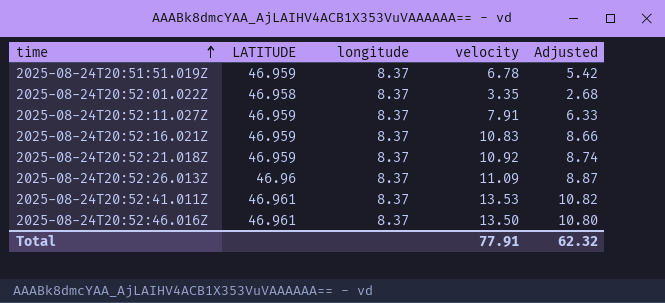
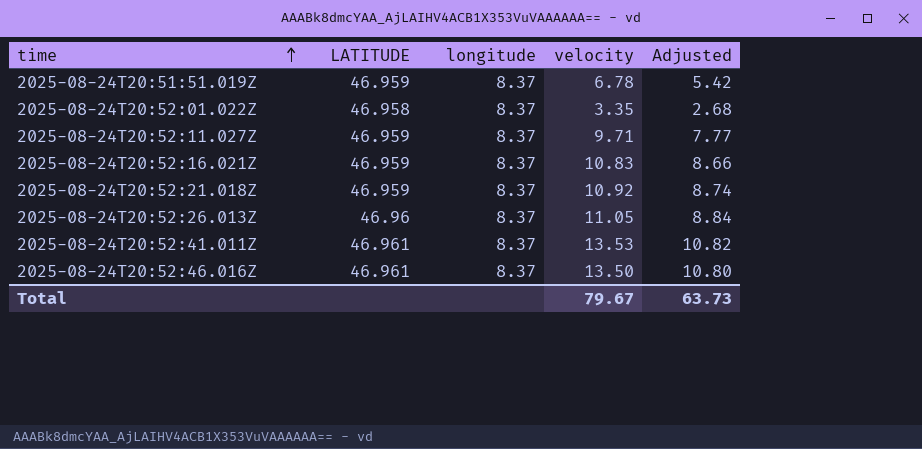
2025-08-24T20:52:11.027Z | velocity: 7.91 -> 9.71
2025-08-24T20:52:11.027Z | Adjusted: 6.33 -> 7.77
2025-08-24T20:52:26.013Z | velocity: 11.09 -> 11.05
2025-08-24T20:52:26.013Z | Adjusted: 8.87 -> 8.84
Total | velocity: 77.91 -> 79.67
Total | Adjusted: 62.32 -> 63.73

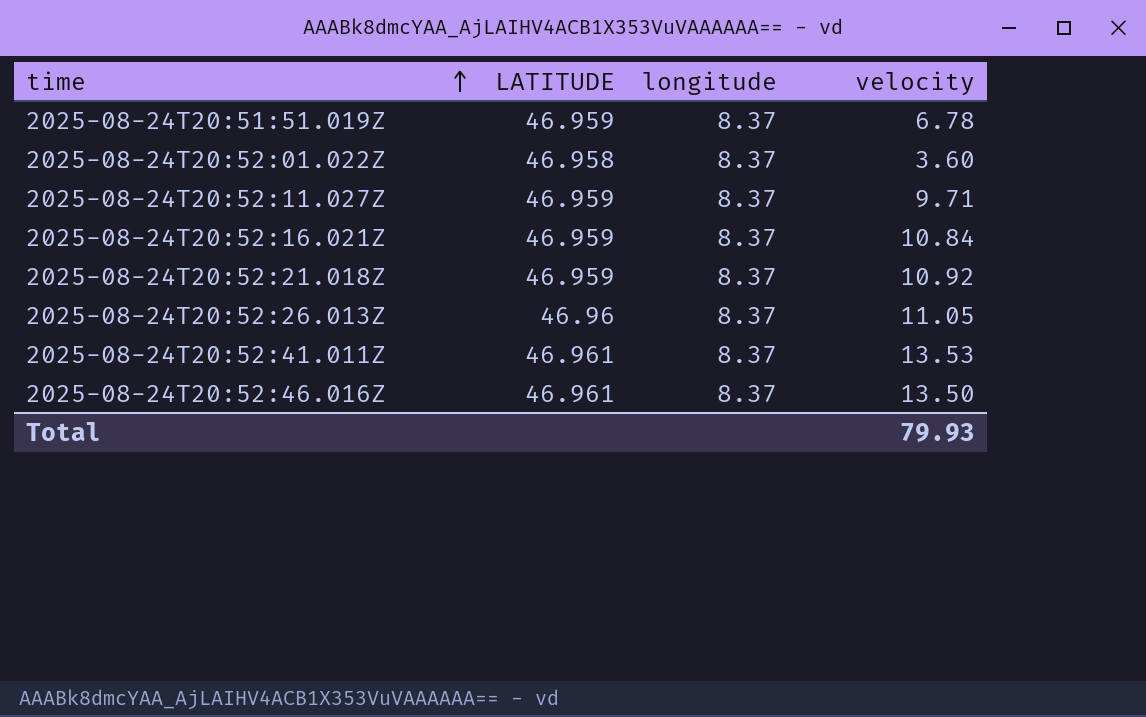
column Adjusted | formula: [velocity] * 0.8 -> none
2025-08-24T20:52:01.022Z | velocity: 3.35 -> 3.60
2025-08-24T20:52:16.021Z | velocity: 10.83 -> 10.84
Total | velocity: 79.67 -> 79.93

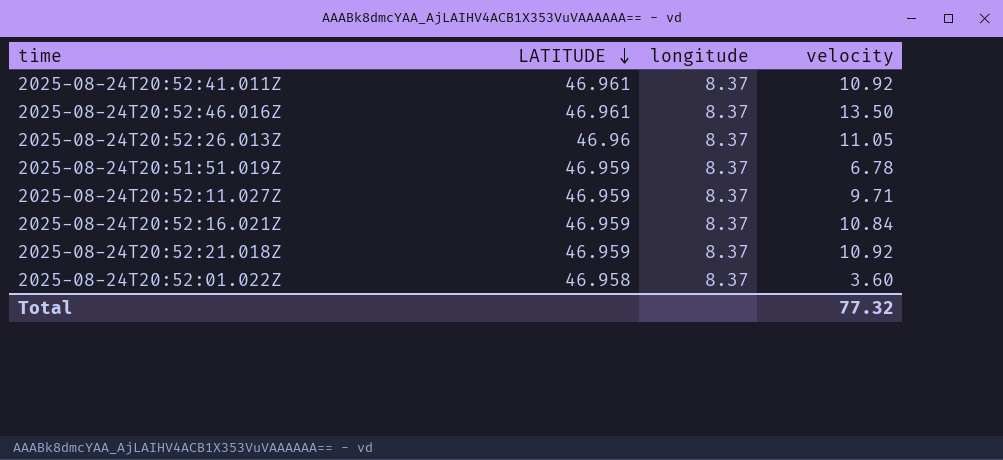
row order: time ascending -> LATITUDE descending
2025-08-24T20:52:41.011Z | velocity: 13.53 -> 10.92
Total | velocity: 79.93 -> 77.32

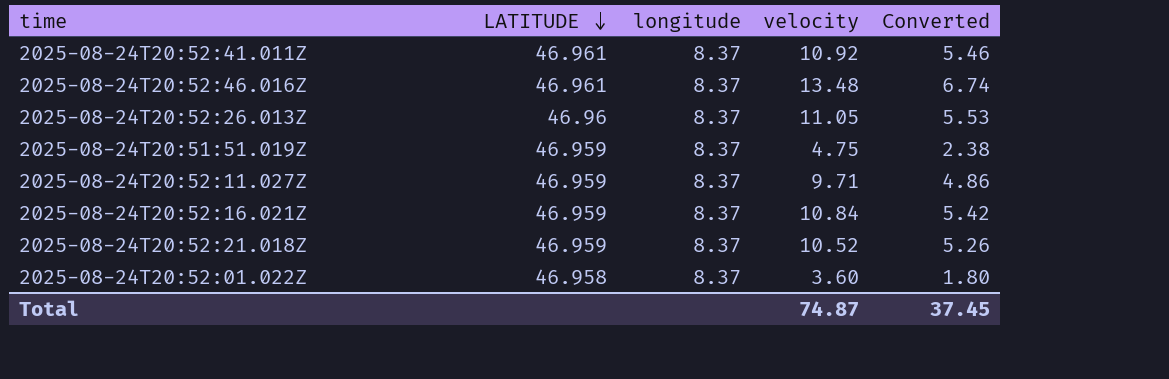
column Converted | formula: none -> [velocity] * 0.5
2025-08-24T20:52:46.016Z | velocity: 13.50 -> 13.48
2025-08-24T20:51:51.019Z | velocity: 6.78 -> 4.75
2025-08-24T20:52:21.018Z | velocity: 10.92 -> 10.52
Total | velocity: 77.32 -> 74.87

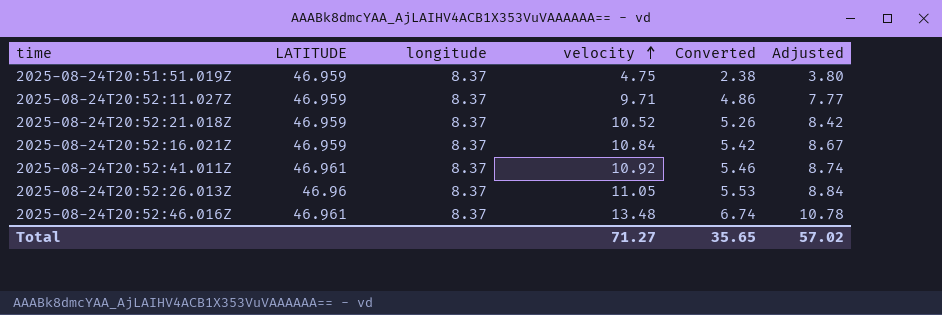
row order: LATITUDE descending -> velocity ascending
column Adjusted | formula: none -> [velocity] * 0.8
row 2025-08-24T20:52:01.022Z: 46.958 | 8.37 | 3.60 | 1.80 -> none
Total | velocity: 74.87 -> 71.27
Total | Converted: 37.45 -> 35.65

